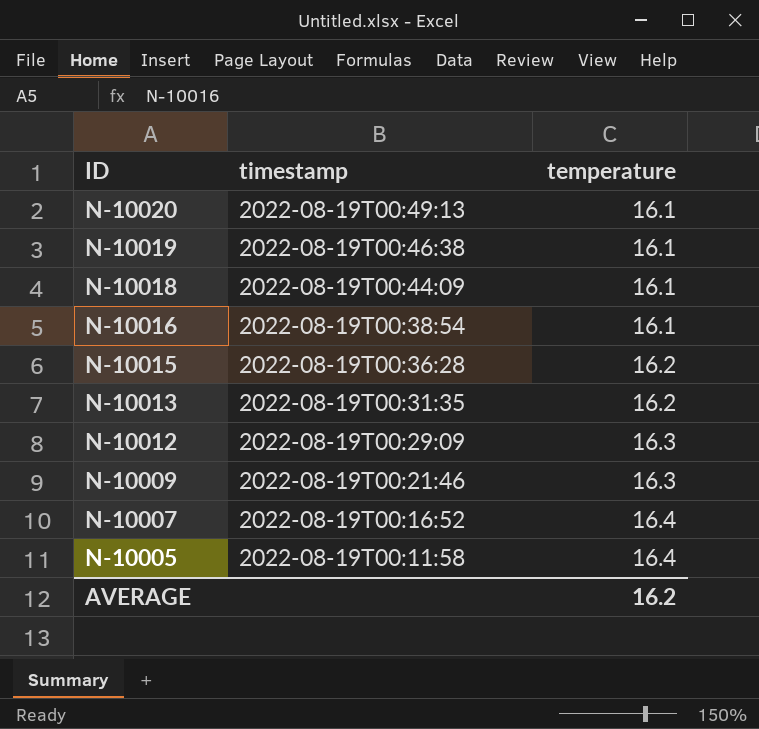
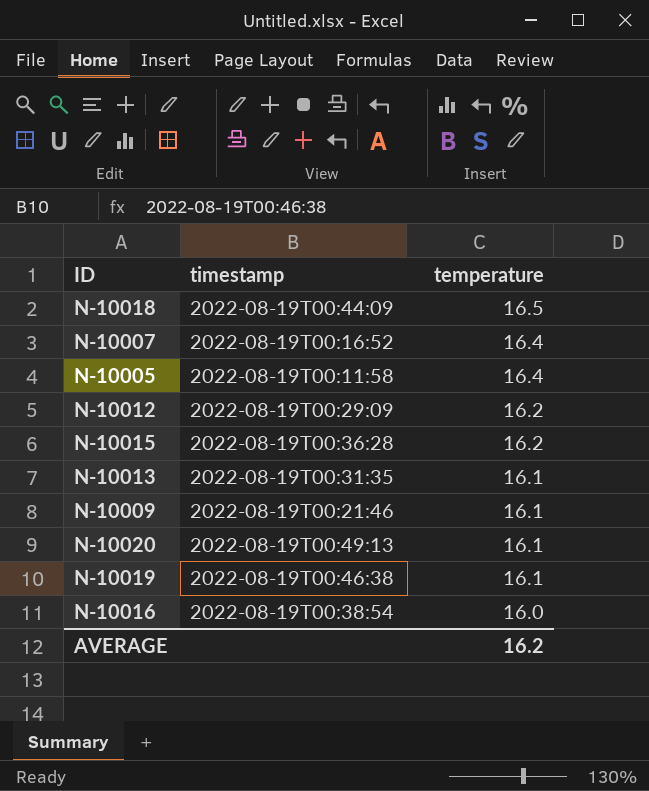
row order: ID descending -> temperature descending
N-10018 | temperature: 16.1 -> 16.5
N-10012 | temperature: 16.3 -> 16.2
N-10013 | temperature: 16.2 -> 16.1
N-10009 | temperature: 16.3 -> 16.1
N-10016 | temperature: 16.1 -> 16.0

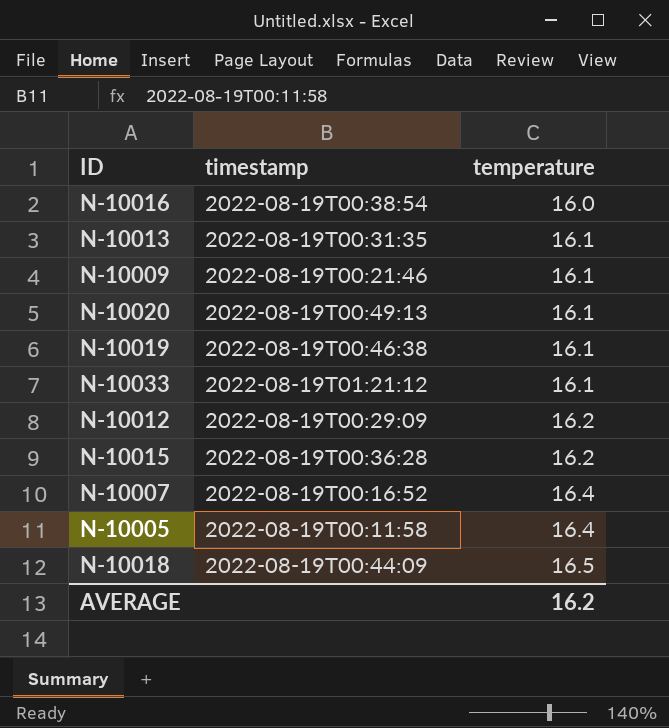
row order: temperature descending -> temperature ascending
row N-10033: none -> 2022-08-19T01:21:12 | 16.1

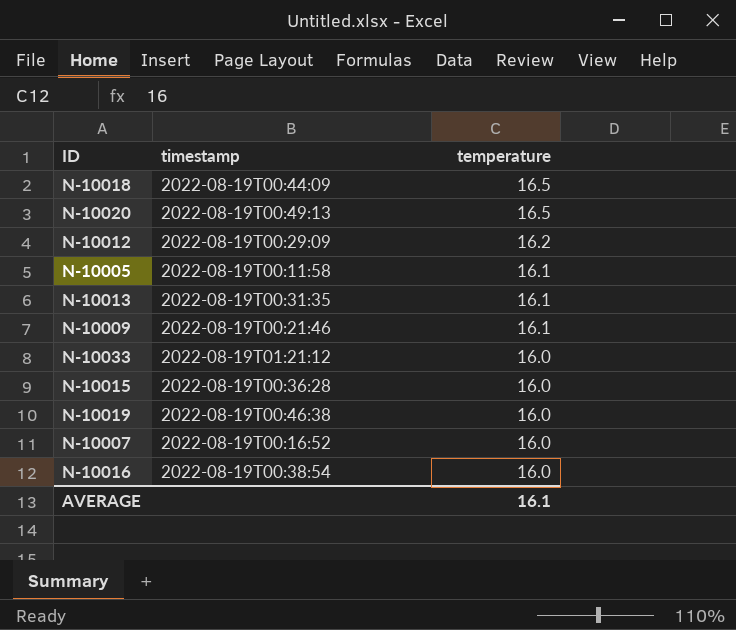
row order: temperature ascending -> temperature descending
N-10020 | temperature: 16.1 -> 16.5
N-10005 | temperature: 16.4 -> 16.1
N-10033 | temperature: 16.1 -> 16.0
N-10015 | temperature: 16.2 -> 16.0
N-10019 | temperature: 16.1 -> 16.0
N-10007 | temperature: 16.4 -> 16.0
AVERAGE | temperature: 16.2 -> 16.1

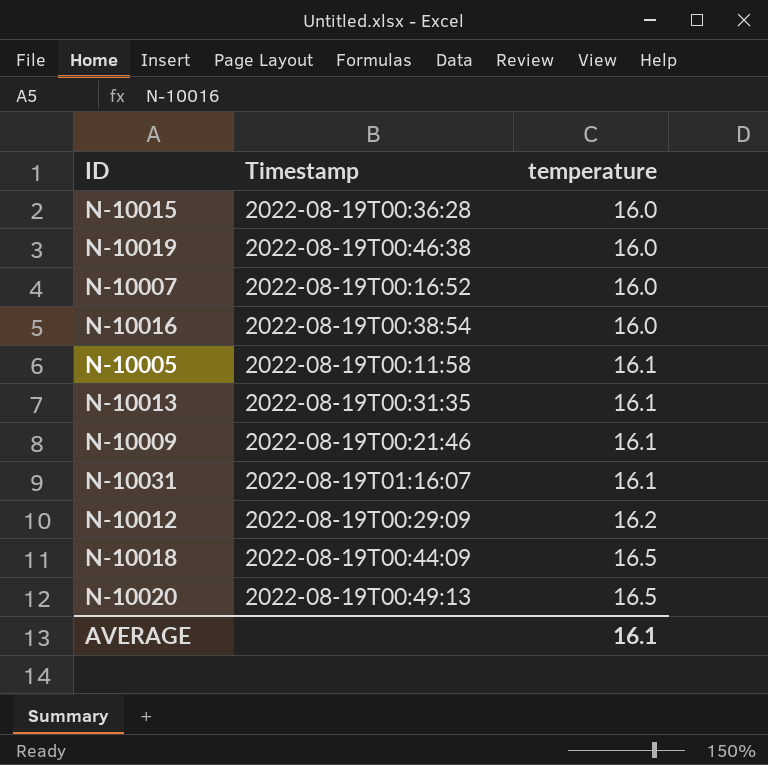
row order: temperature descending -> temperature ascending
column name: timestamp -> Timestamp
row N-10033: 2022-08-19T01:21:12 | 16.0 -> none
row N-10031: none -> 2022-08-19T01:16:07 | 16.1

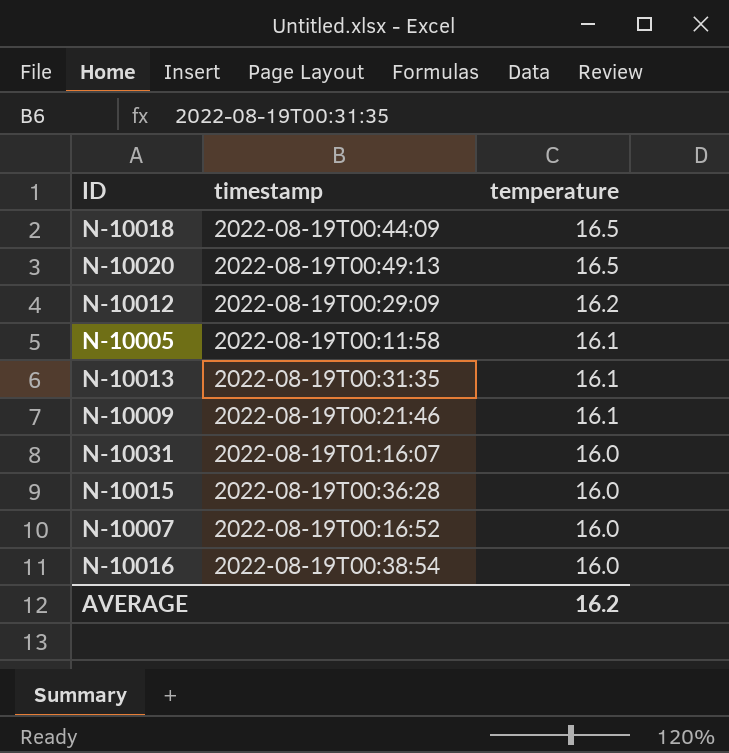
row order: temperature ascending -> temperature descending
column name: Timestamp -> timestamp
row N-10019: 2022-08-19T00:46:38 | 16.0 -> none
N-10031 | temperature: 16.1 -> 16.0
AVERAGE | temperature: 16.1 -> 16.2

